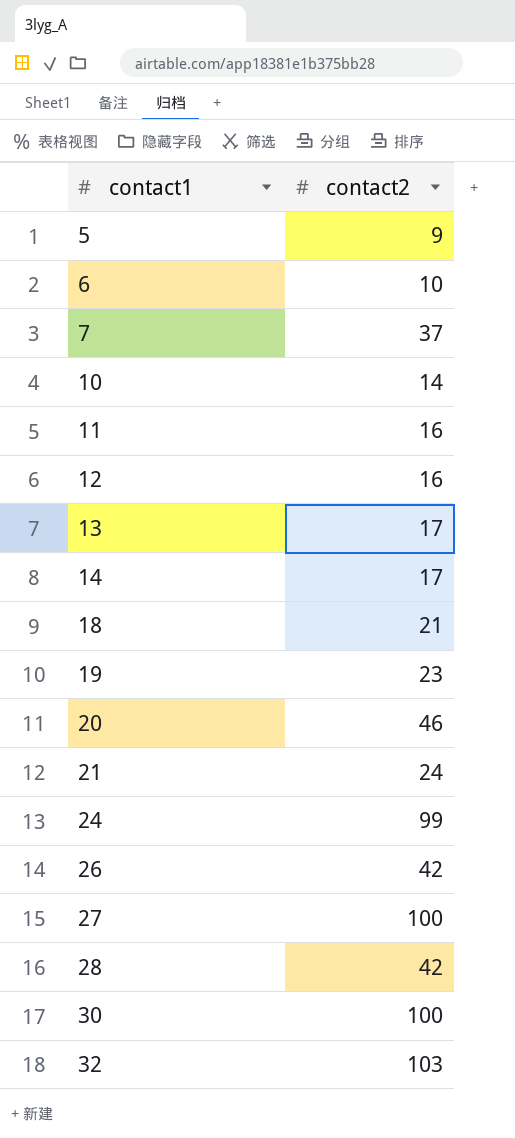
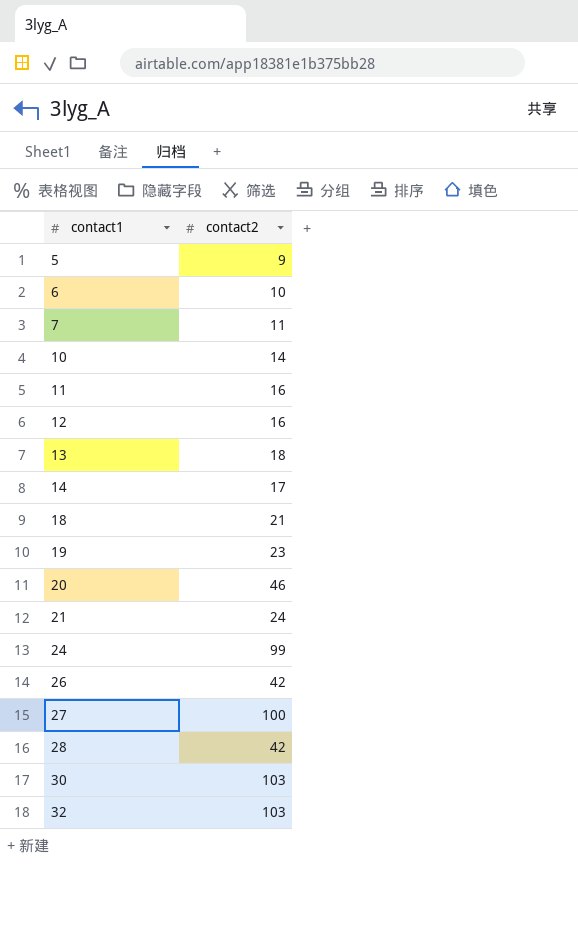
7 | contact2: 37 -> 11
13 | contact2: 17 -> 18
30 | contact2: 100 -> 103

